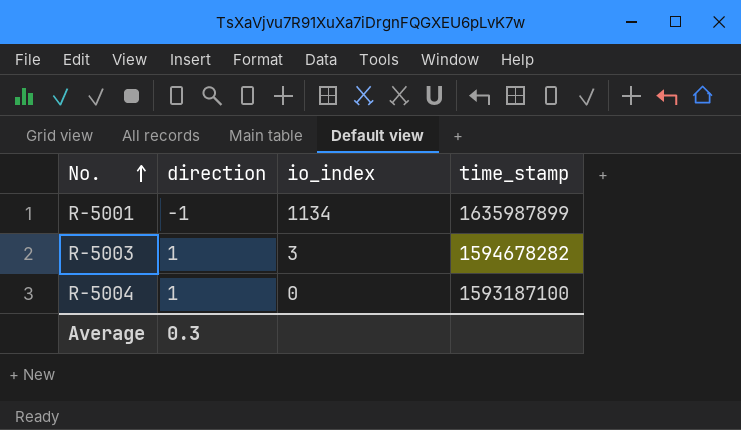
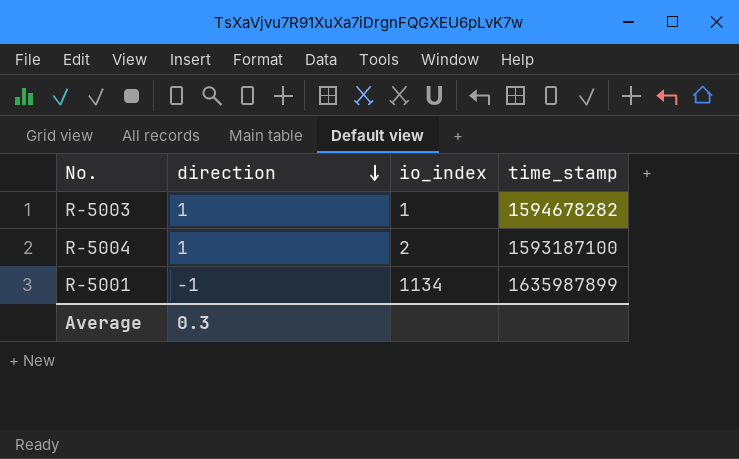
row order: No. ascending -> direction descending
R-5003 | io_index: 3 -> 1
R-5004 | io_index: 0 -> 2

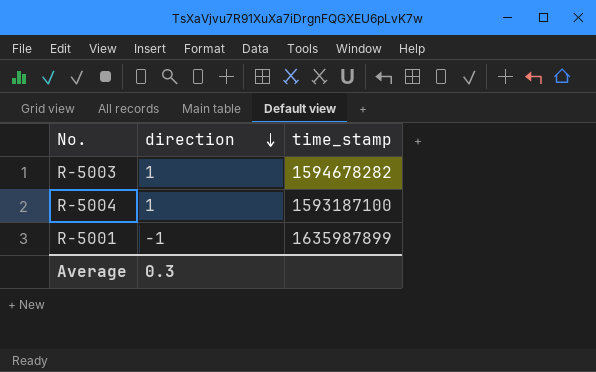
column io_index | position: 3 -> none

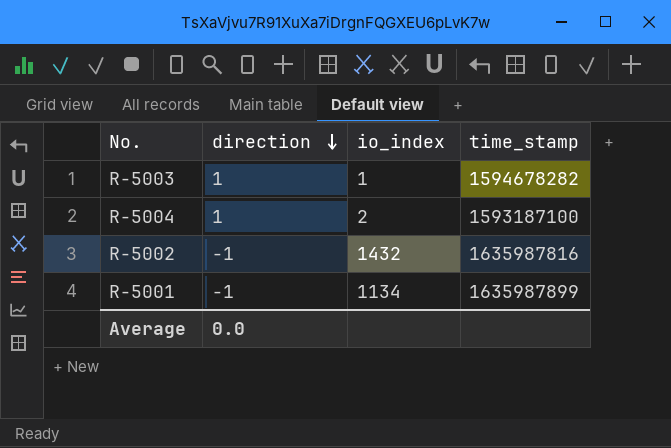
column io_index | position: none -> 3
row R-5002: none -> -1 | 1432 | 1635987816
Average | direction: 0.3 -> 0.0

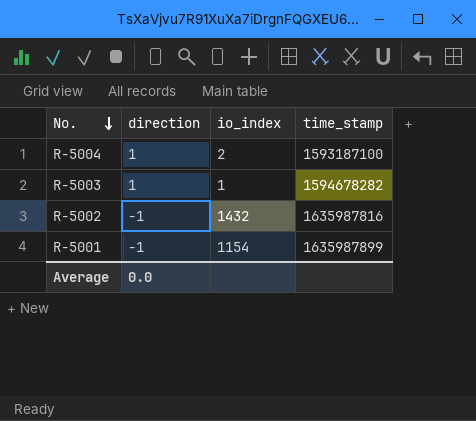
row order: direction descending -> No. descending
R-5001 | io_index: 1134 -> 1154

